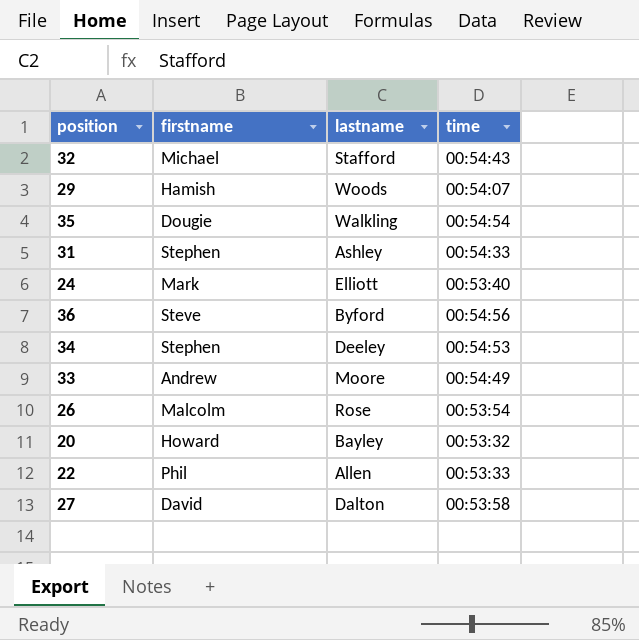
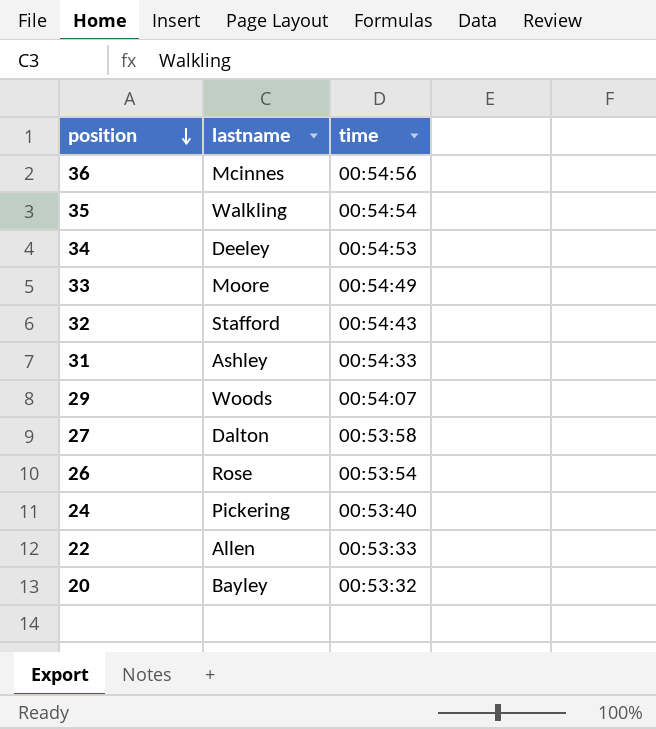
row order: none -> position descending
column firstname | position: 2 -> none
36 | lastname: Byford -> Mcinnes
24 | lastname: Elliott -> Pickering

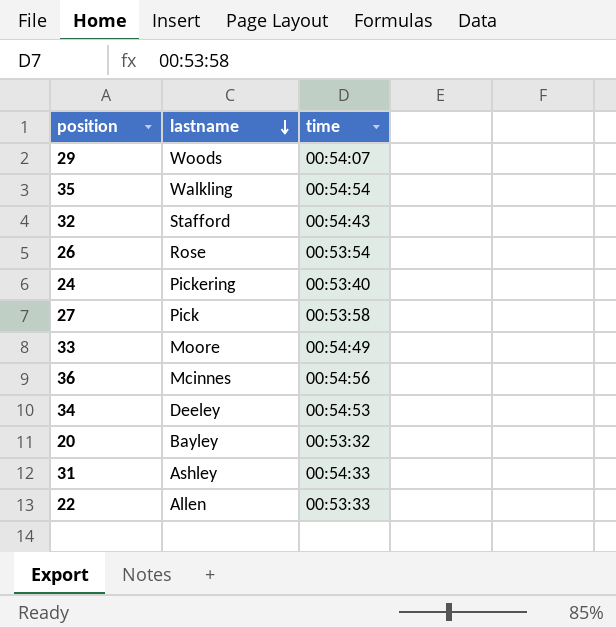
row order: position descending -> lastname descending
27 | lastname: Dalton -> Pick

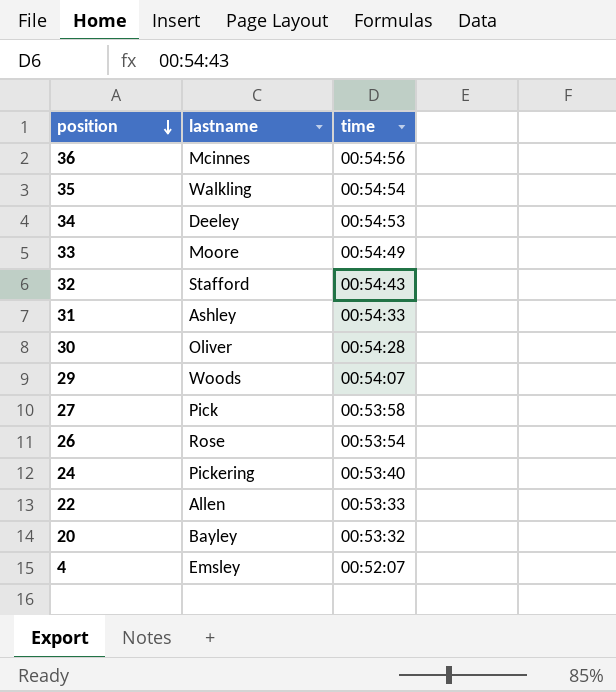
row order: lastname descending -> position descending
row 30: none -> Oliver | 00:54:28
row 4: none -> Emsley | 00:52:07

